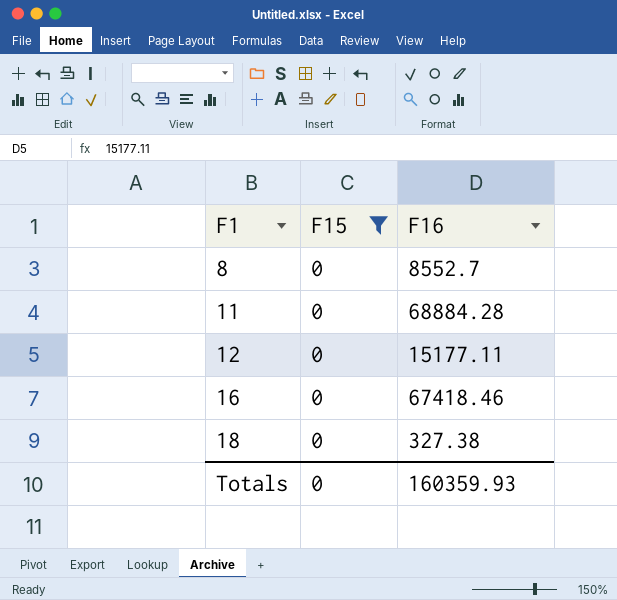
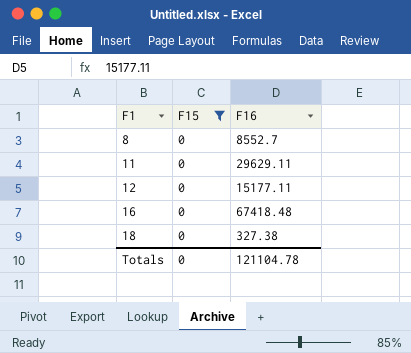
11 | F16: 68884.28 -> 29629.11
16 | F16: 67418.46 -> 67418.48
Totals | F16: 160359.93 -> 121104.78

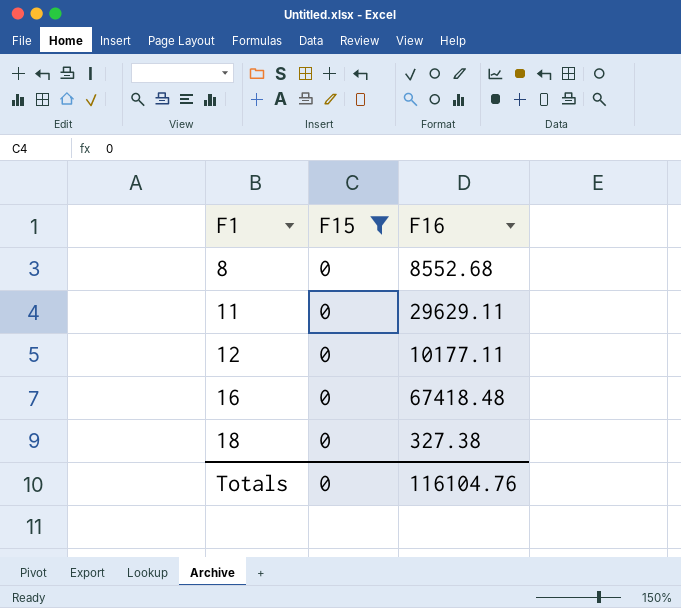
8 | F16: 8552.7 -> 8552.68
12 | F16: 15177.11 -> 10177.11
Totals | F16: 121104.78 -> 116104.76

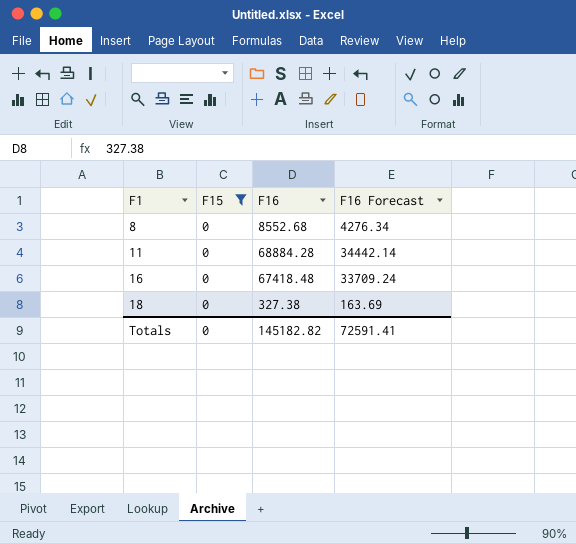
column F16 Forecast | formula: none -> [F16] * 0.5
row 12: 0 | 10177.11 -> none
11 | F16: 29629.11 -> 68884.28
Totals | F16: 116104.76 -> 145182.82

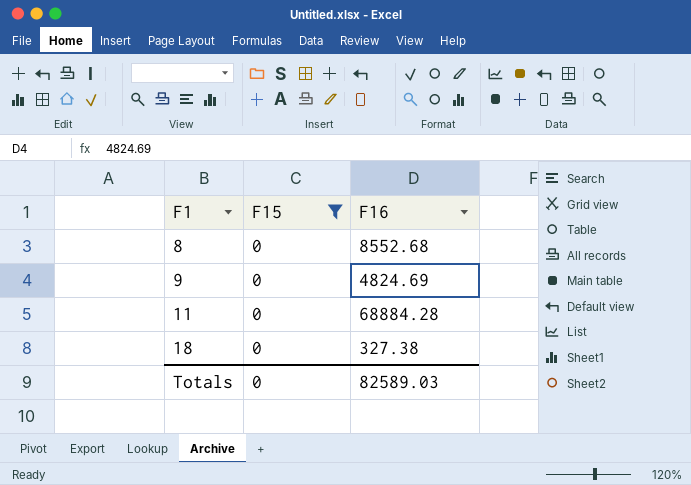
column F16 Forecast | formula: [F16] * 0.5 -> none
row 16: 0 | 67418.48 | 33709.24 -> none
row 9: none -> 0 | 4824.69
Totals | F16: 145182.82 -> 82589.03

